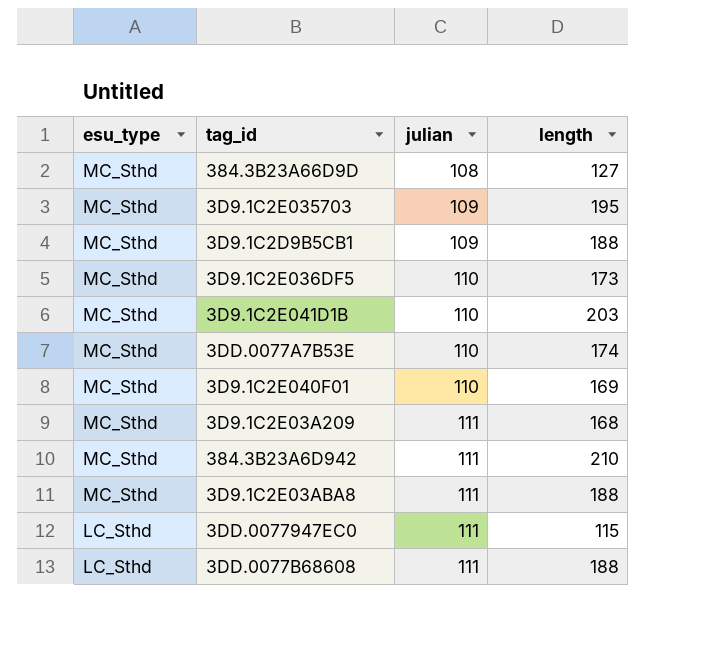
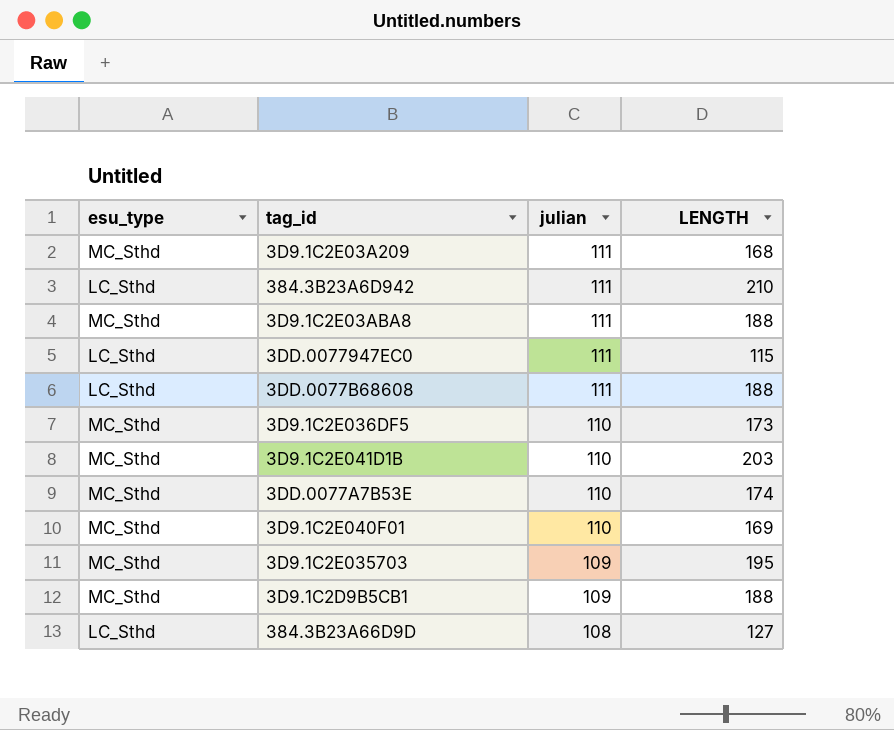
row order: esu_type descending -> julian descending
column name: length -> LENGTH
384.3B23A6D942 | esu_type: MC_Sthd -> LC_Sthd
384.3B23A66D9D | esu_type: MC_Sthd -> LC_Sthd

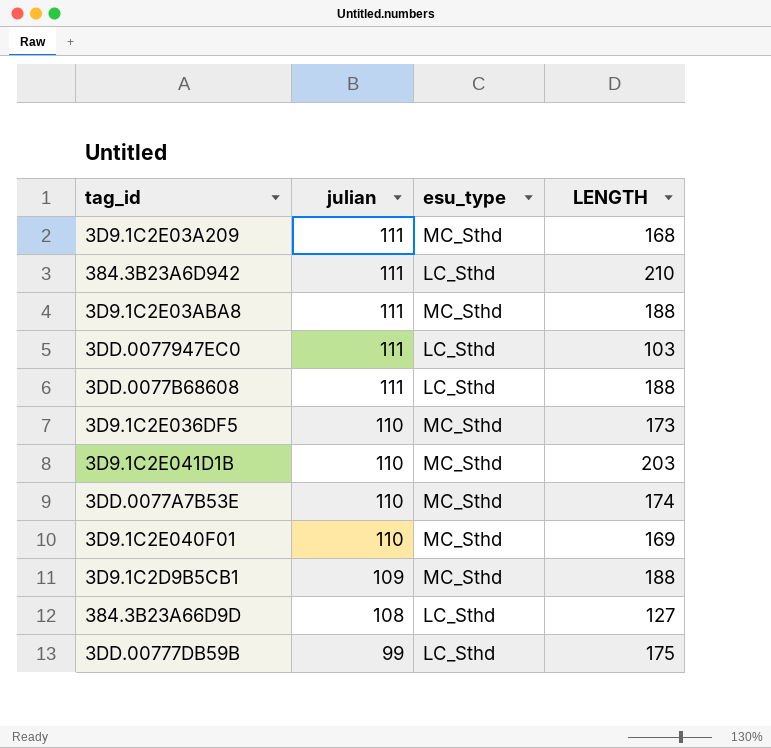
column esu_type | position: 1 -> 3
row 3D9.1C2E035703: MC_Sthd | 109 | 195 -> none
3DD.0077947EC0 | LENGTH: 115 -> 103
row 3DD.00777DB59B: none -> 99 | LC_Sthd | 175

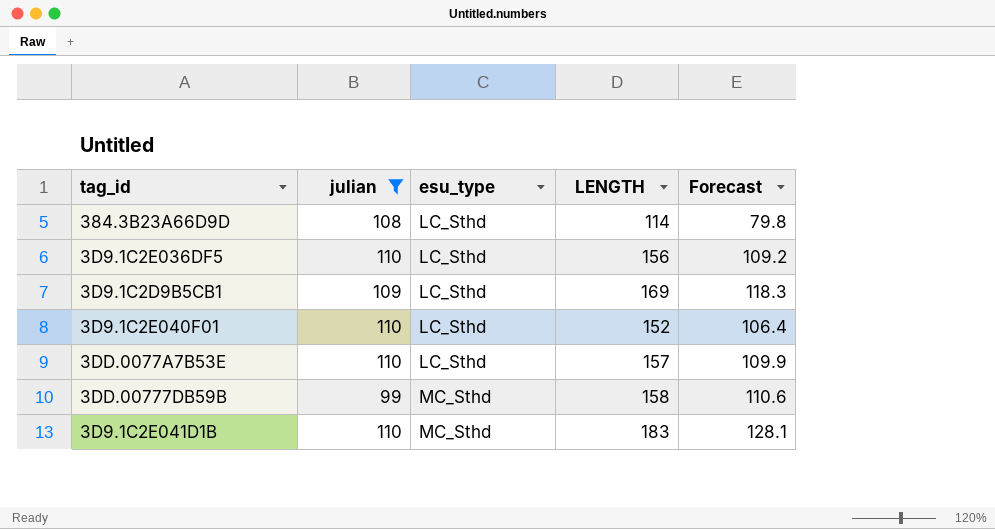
filter: none -> julian != 111
row order: julian descending -> esu_type ascending
column Forecast | formula: none -> [LENGTH] * 0.7
384.3B23A66D9D | LENGTH: 127 -> 114
3D9.1C2E036DF5 | esu_type: MC_Sthd -> LC_Sthd
3D9.1C2E036DF5 | LENGTH: 173 -> 156
3D9.1C2D9B5CB1 | esu_type: MC_Sthd -> LC_Sthd
3D9.1C2D9B5CB1 | LENGTH: 188 -> 169
3D9.1C2E040F01 | esu_type: MC_Sthd -> LC_Sthd
3D9.1C2E040F01 | LENGTH: 169 -> 152
3DD.0077A7B53E | esu_type: MC_Sthd -> LC_Sthd
3DD.0077A7B53E | LENGTH: 174 -> 157
3DD.00777DB59B | esu_type: LC_Sthd -> MC_Sthd
3DD.00777DB59B | LENGTH: 175 -> 158
3D9.1C2E041D1B | LENGTH: 203 -> 183

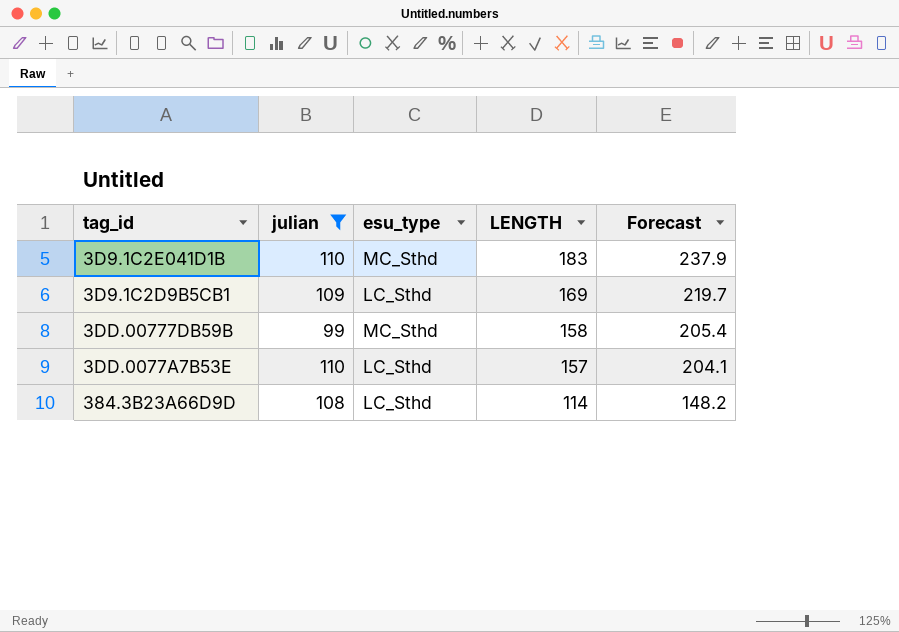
row order: esu_type ascending -> LENGTH descending
column Forecast | formula: [LENGTH] * 0.7 -> [LENGTH] * 1.3
row 3D9.1C2E036DF5: 110 | LC_Sthd | 156 | 109.2 -> none
row 3D9.1C2E040F01: 110 | LC_Sthd | 152 | 106.4 -> none

